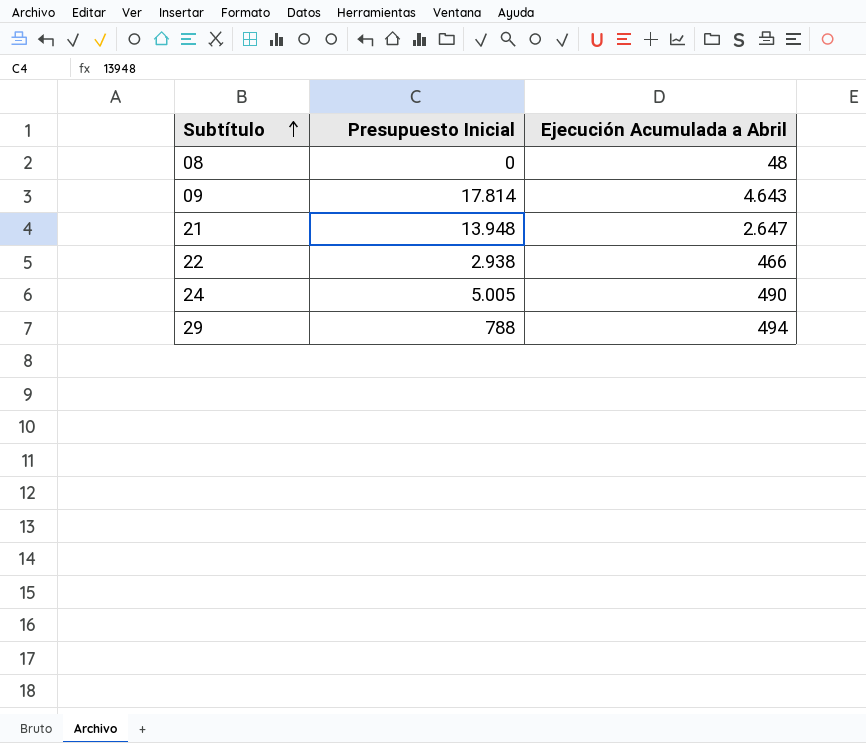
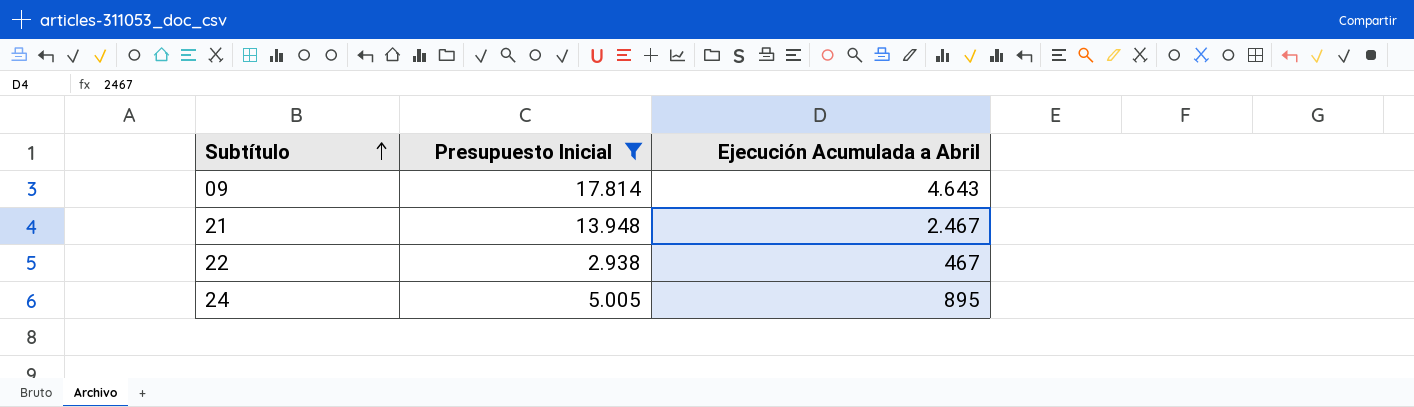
filter: none -> Presupuesto Inicial >= 2.938
21 | Ejecución Acumulada a Abril: 2.647 -> 2.467
22 | Ejecución Acumulada a Abril: 466 -> 467
24 | Ejecución Acumulada a Abril: 490 -> 895

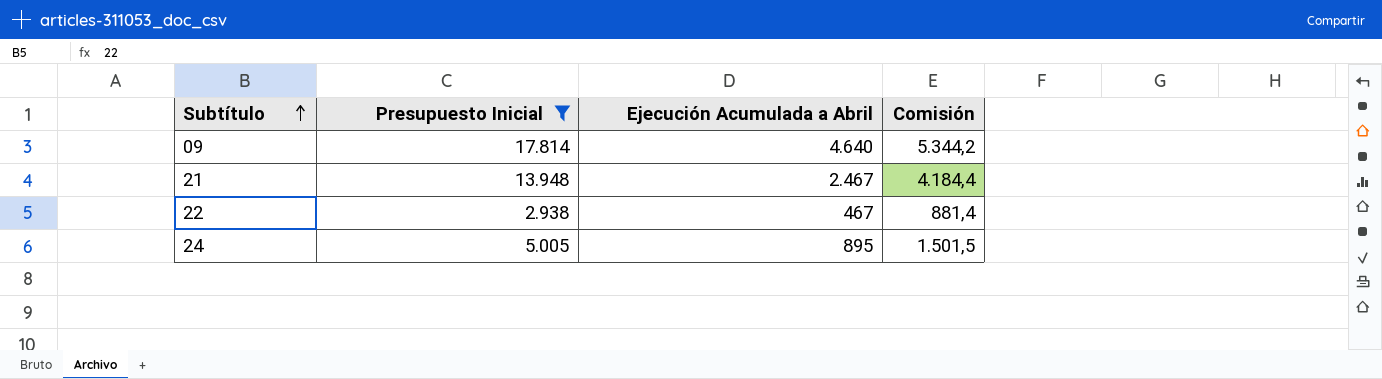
column Comisión | formula: none -> [Presupuesto Inicial] * 0,3
09 | Ejecución Acumulada a Abril: 4.643 -> 4.640

